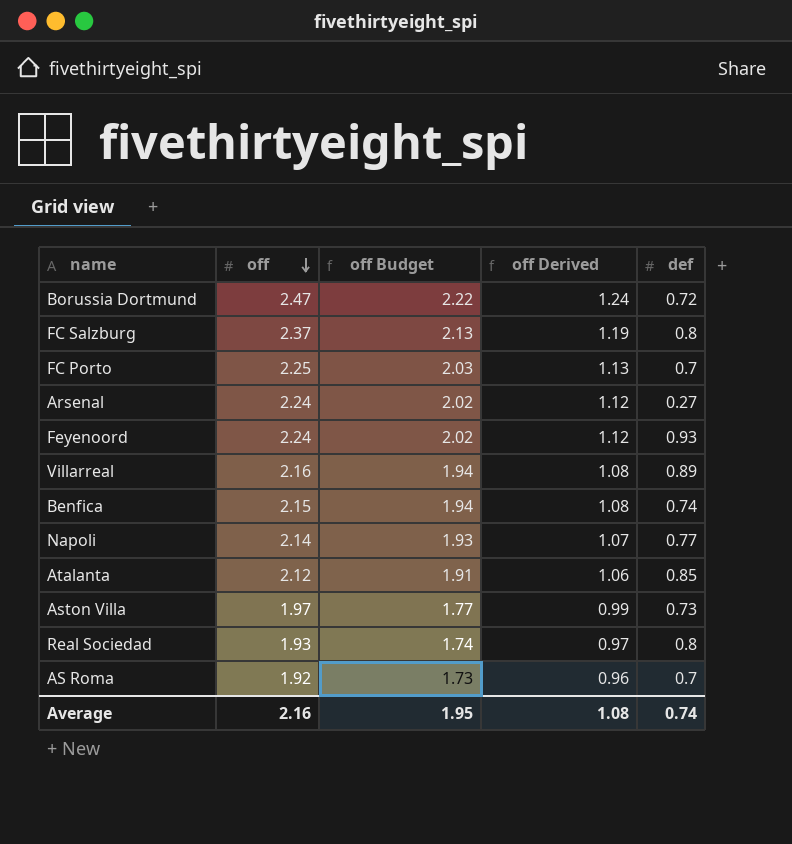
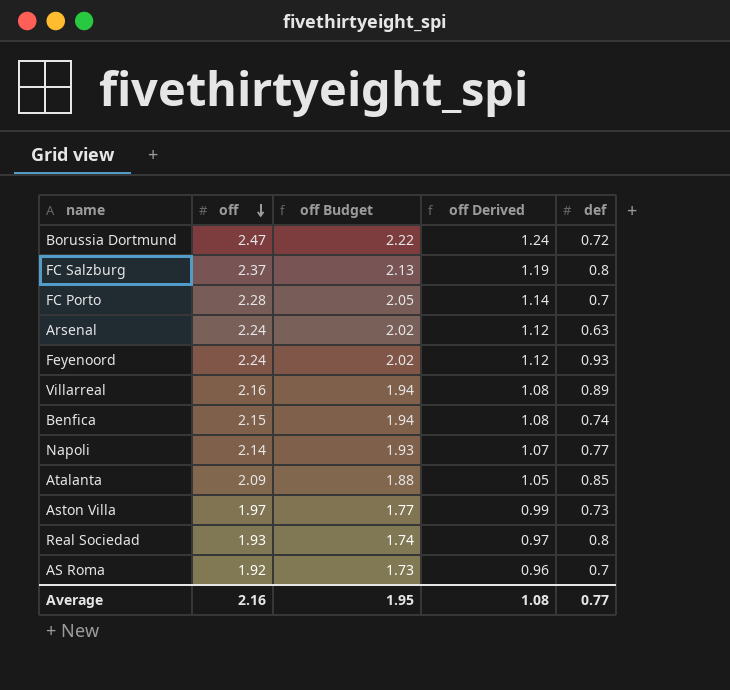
FC Porto | off: 2.25 -> 2.28
FC Porto | off Budget: 2.03 -> 2.05
FC Porto | off Derived: 1.13 -> 1.14
Arsenal | def: 0.27 -> 0.63
Atalanta | off: 2.12 -> 2.09
Atalanta | off Budget: 1.91 -> 1.88
Atalanta | off Derived: 1.06 -> 1.05
Average | def: 0.74 -> 0.77

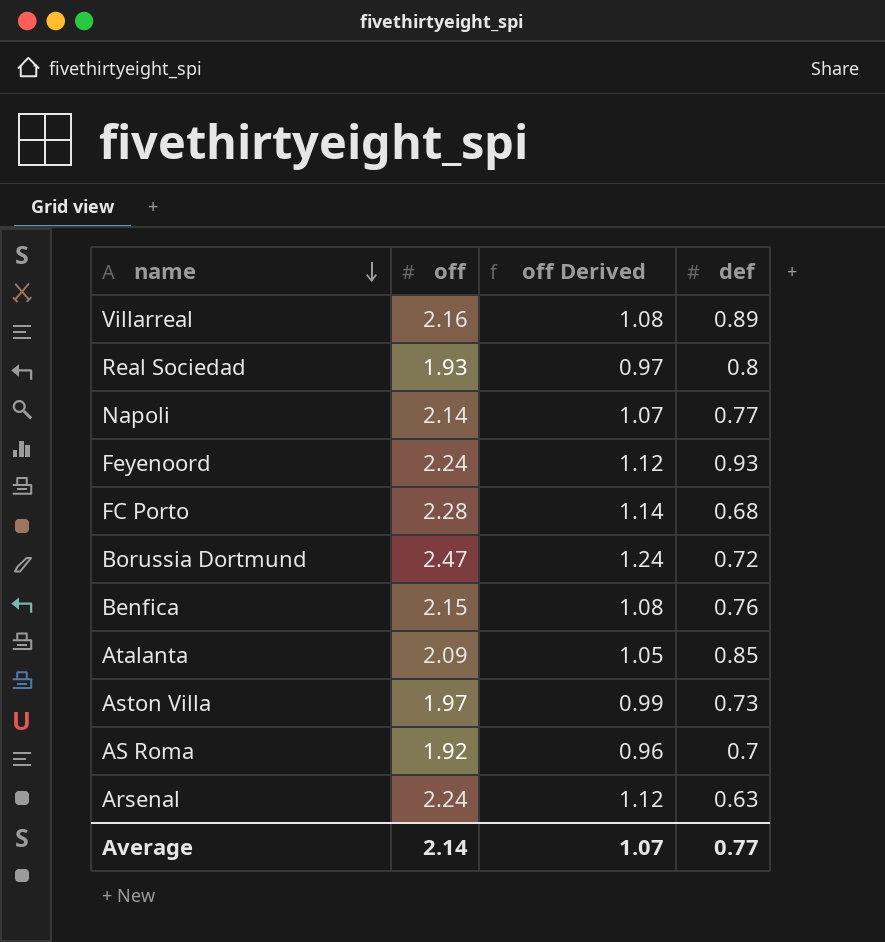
row order: off descending -> name descending
column off Budget | formula: [off] * 0.9 -> none
row FC Salzburg: 2.37 | 2.13 | 1.19 | 0.8 -> none
FC Porto | def: 0.7 -> 0.68
Benfica | def: 0.74 -> 0.76
Average | off: 2.16 -> 2.14
Average | off Derived: 1.08 -> 1.07

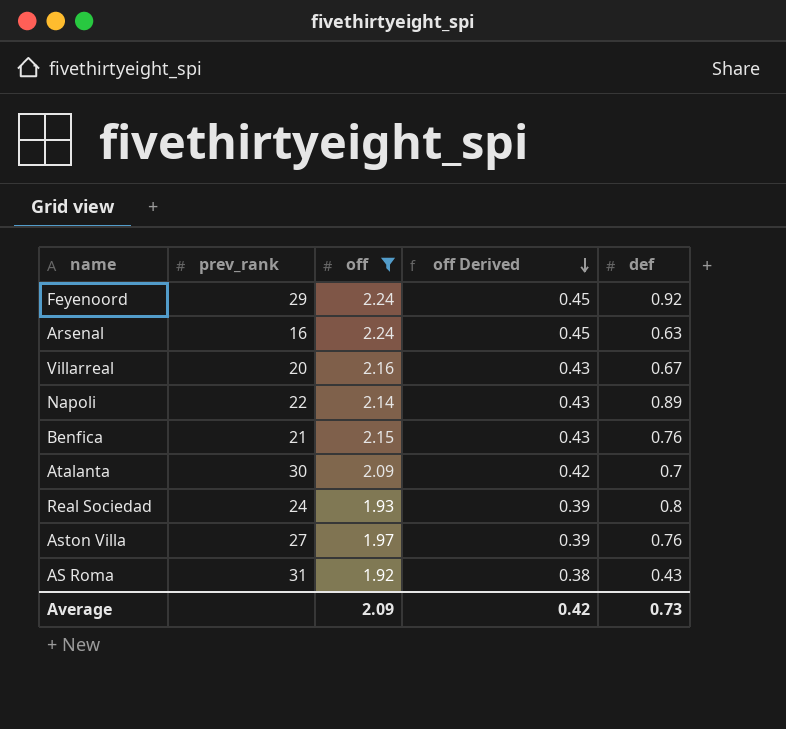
filter: none -> off <= 2.24
row order: name descending -> off Derived descending
column prev_rank | position: none -> 2
column off Derived | formula: [off] * 0.5 -> [off] * 0.2
Feyenoord | def: 0.93 -> 0.92
Villarreal | def: 0.89 -> 0.67
Napoli | def: 0.77 -> 0.89
Atalanta | def: 0.85 -> 0.7
Aston Villa | def: 0.73 -> 0.76
AS Roma | def: 0.7 -> 0.43
Average | off: 2.14 -> 2.09
Average | off Derived: 1.07 -> 0.42
Average | def: 0.77 -> 0.73

